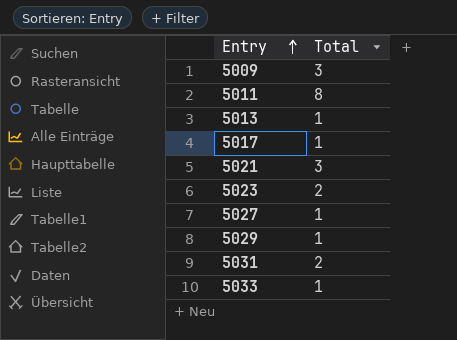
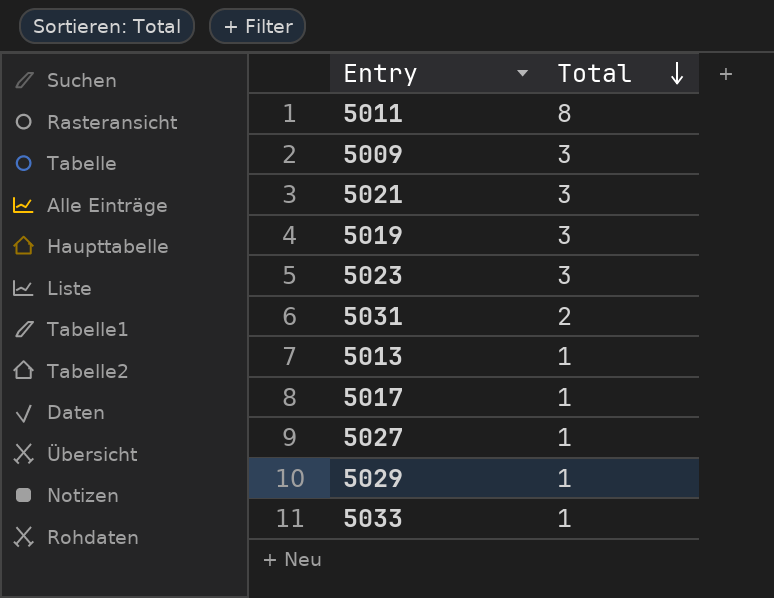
row order: Entry ascending -> Total descending
row 5019: none -> 3
5023 | Total: 2 -> 3

